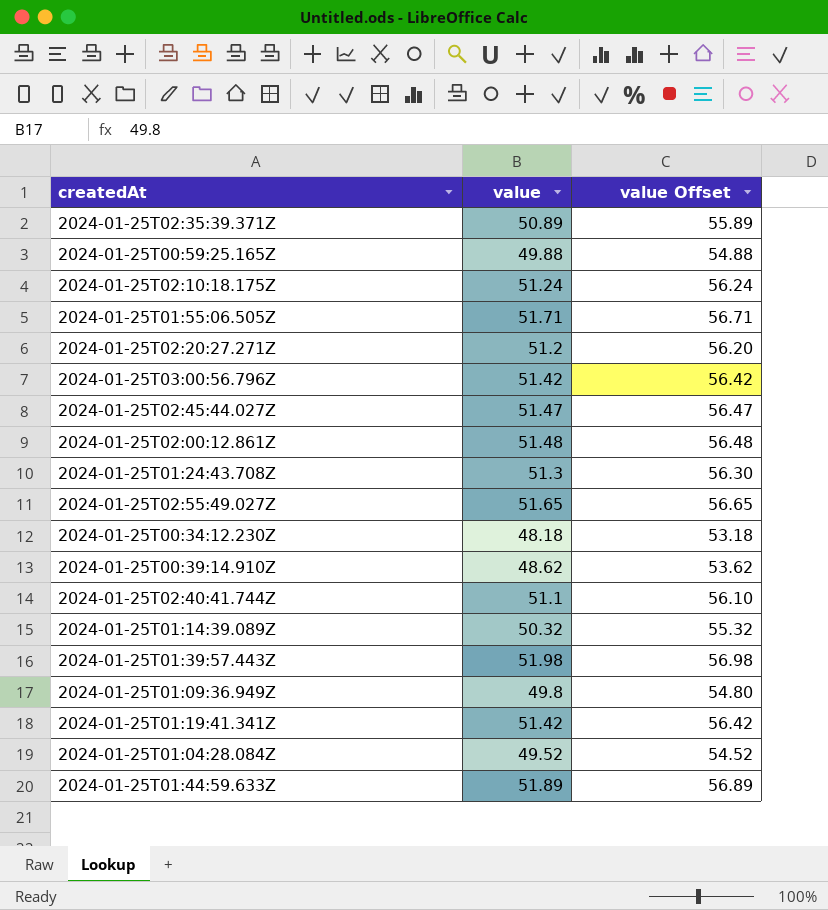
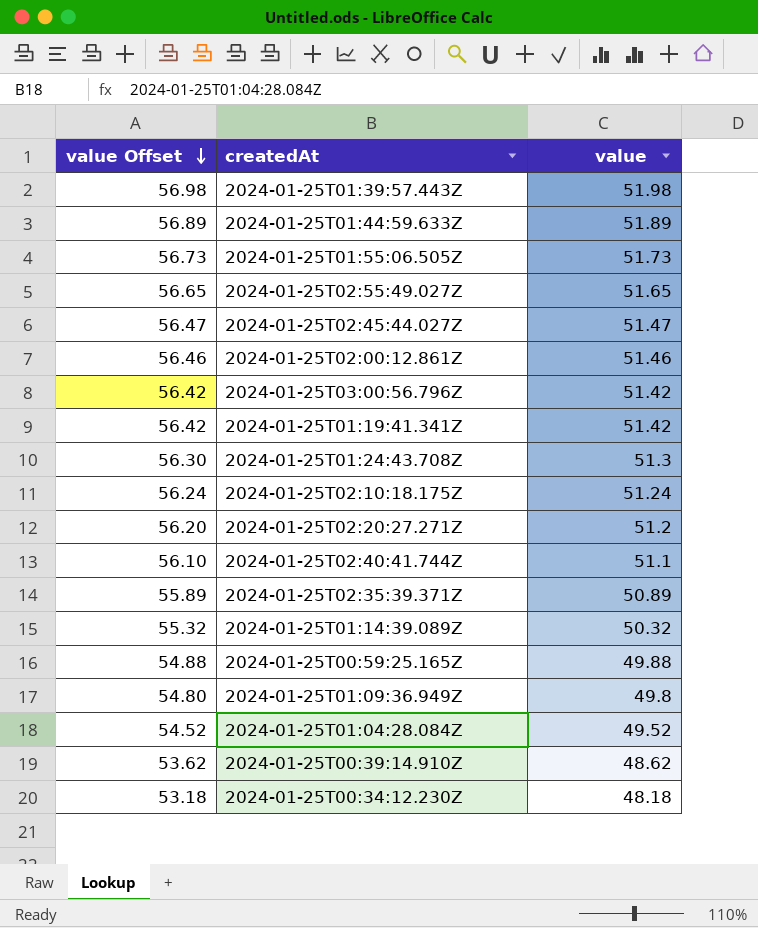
row order: none -> value Offset descending
column value Offset | position: 3 -> 1
2024-01-25T01:55:06.505Z | value Offset: 56.71 -> 56.73
2024-01-25T01:55:06.505Z | value: 51.71 -> 51.73
2024-01-25T02:00:12.861Z | value Offset: 56.48 -> 56.46
2024-01-25T02:00:12.861Z | value: 51.48 -> 51.46

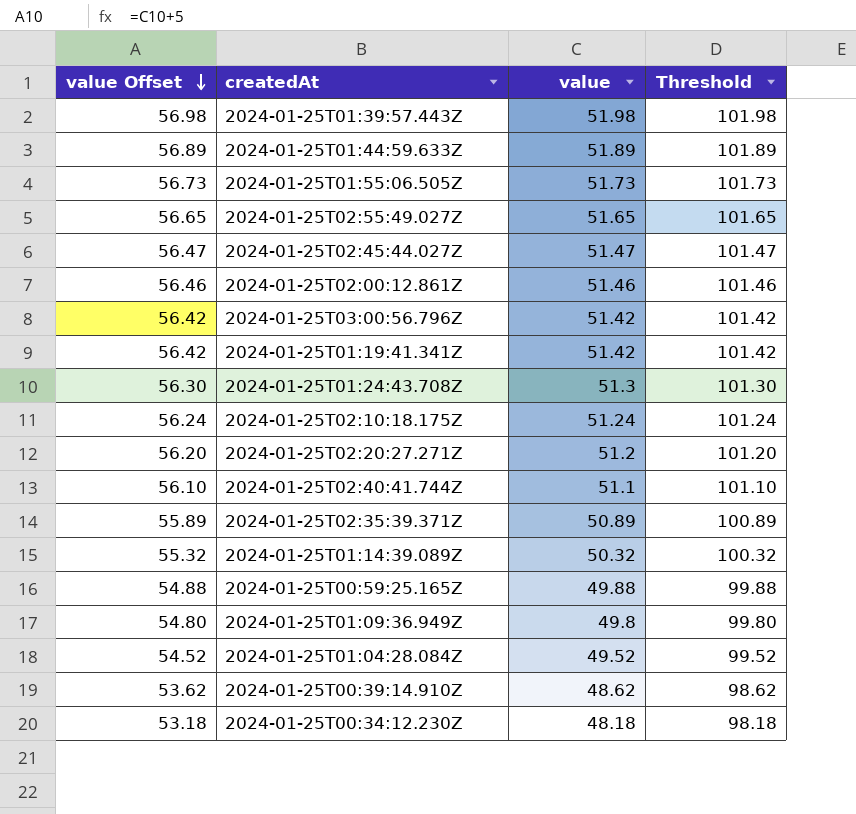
column Threshold | formula: none -> [value] + 50

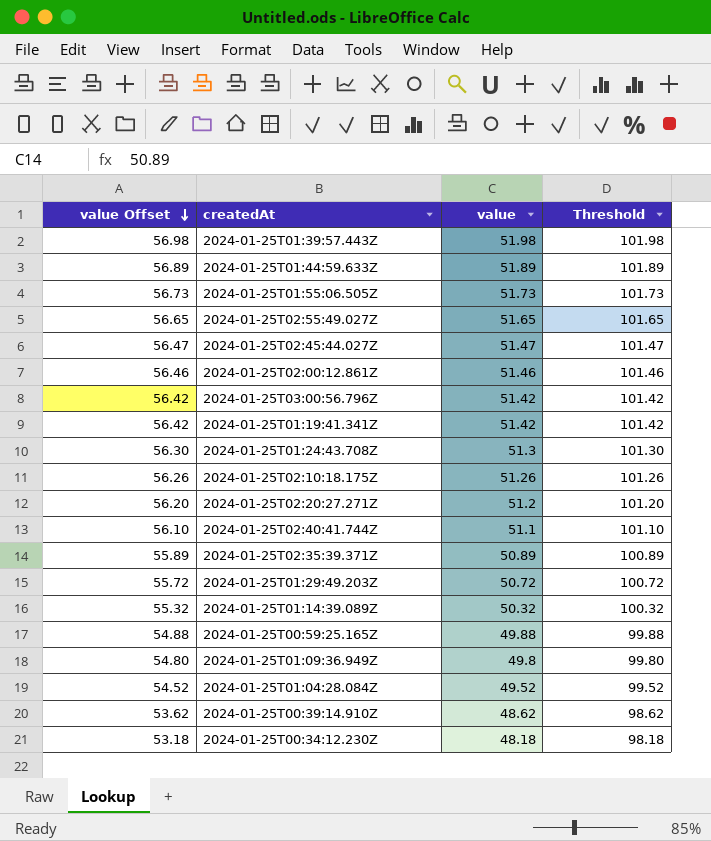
2024-01-25T02:10:18.175Z | value Offset: 56.24 -> 56.26
2024-01-25T02:10:18.175Z | value: 51.24 -> 51.26
2024-01-25T02:10:18.175Z | Threshold: 101.24 -> 101.26
row 2024-01-25T01:29:49.203Z: none -> 55.72 | 50.72 | 100.72

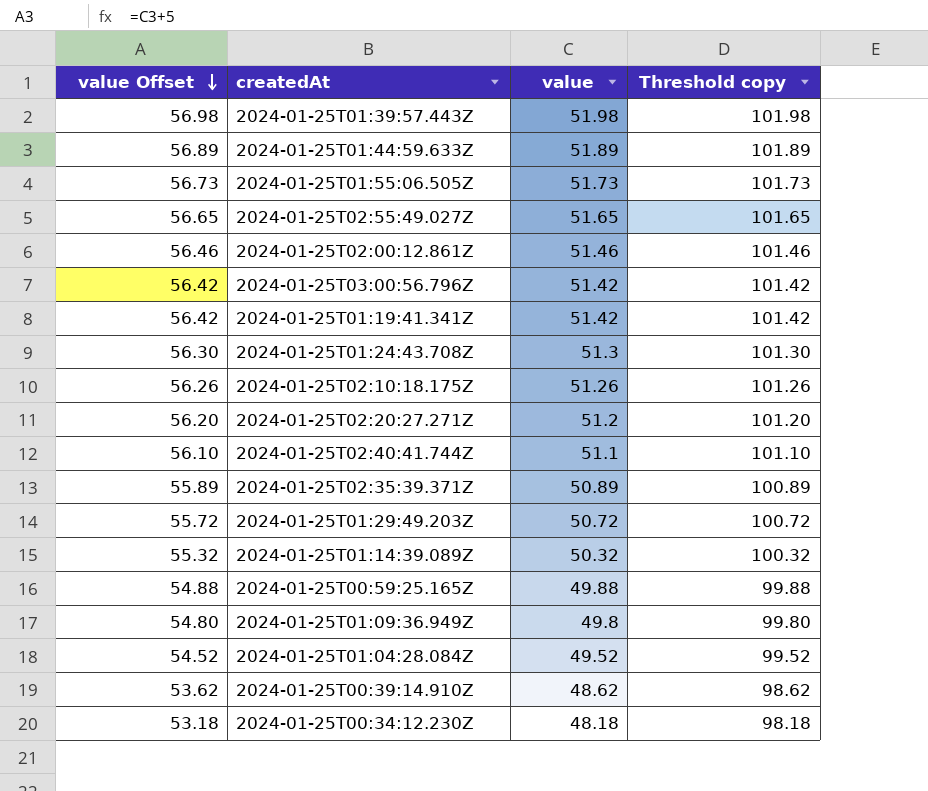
column name: Threshold -> Threshold copy
row 2024-01-25T02:45:44.027Z: 56.47 | 51.47 | 101.47 -> none

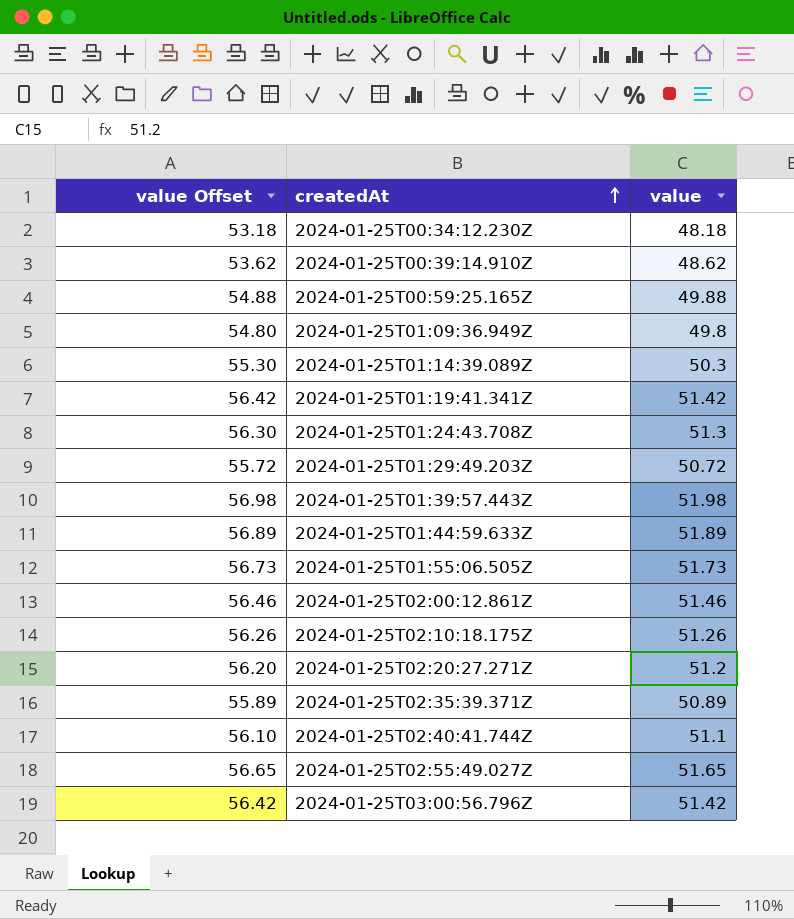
row order: value Offset descending -> createdAt ascending
column Threshold copy | formula: [value] + 50 -> none
row 2024-01-25T01:04:28.084Z: 54.52 | 49.52 | 99.52 -> none
2024-01-25T01:14:39.089Z | value Offset: 55.32 -> 55.30
2024-01-25T01:14:39.089Z | value: 50.32 -> 50.3

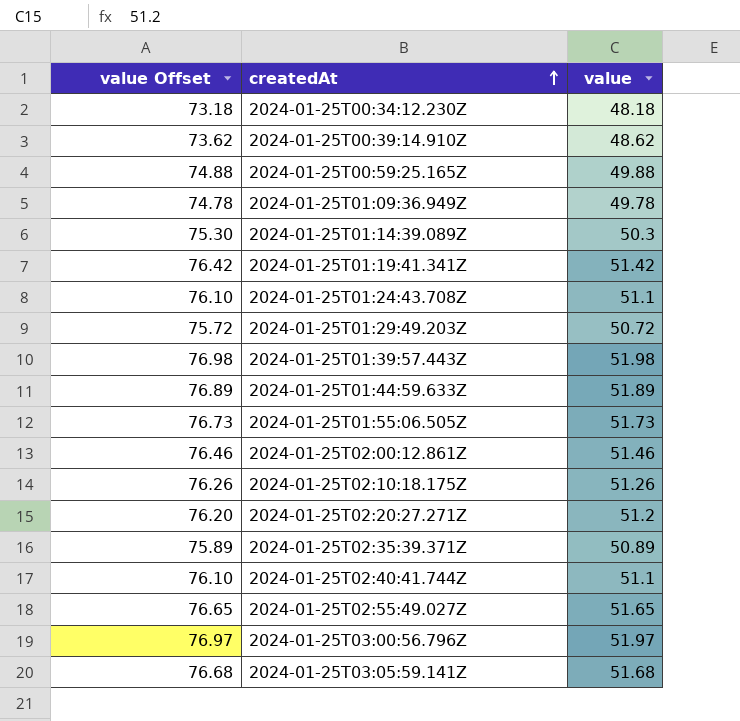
column value Offset | formula: [value] + 5 -> [value] + 25
2024-01-25T01:09:36.949Z | value: 49.8 -> 49.78
2024-01-25T01:24:43.708Z | value: 51.3 -> 51.1
2024-01-25T03:00:56.796Z | value: 51.42 -> 51.97
row 2024-01-25T03:05:59.141Z: none -> 76.68 | 51.68

